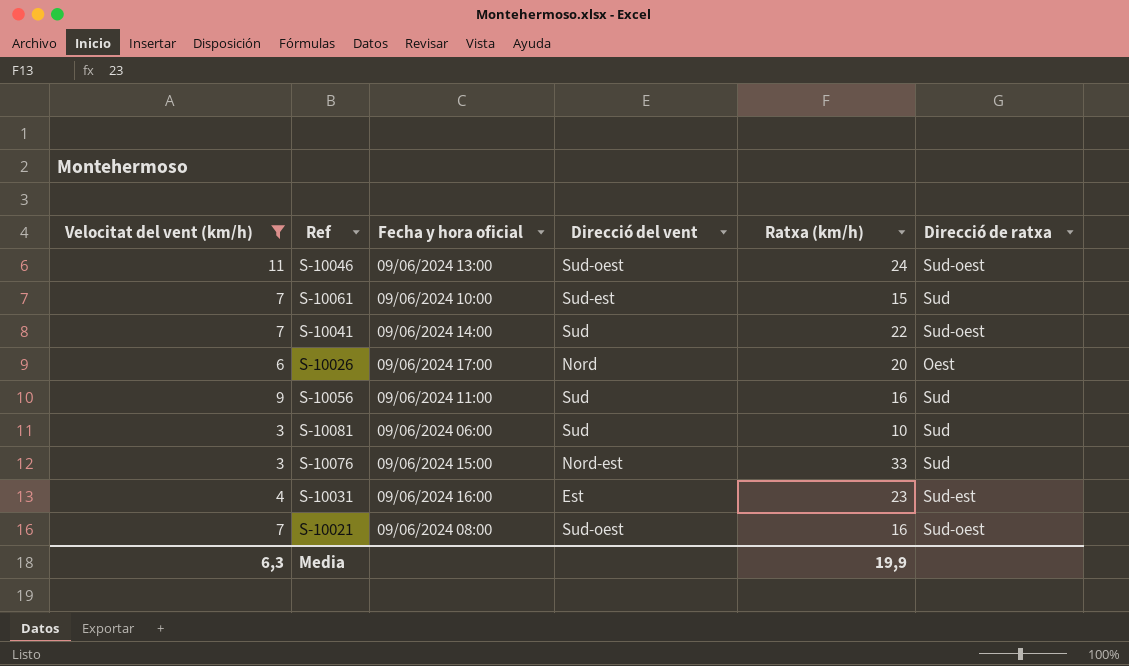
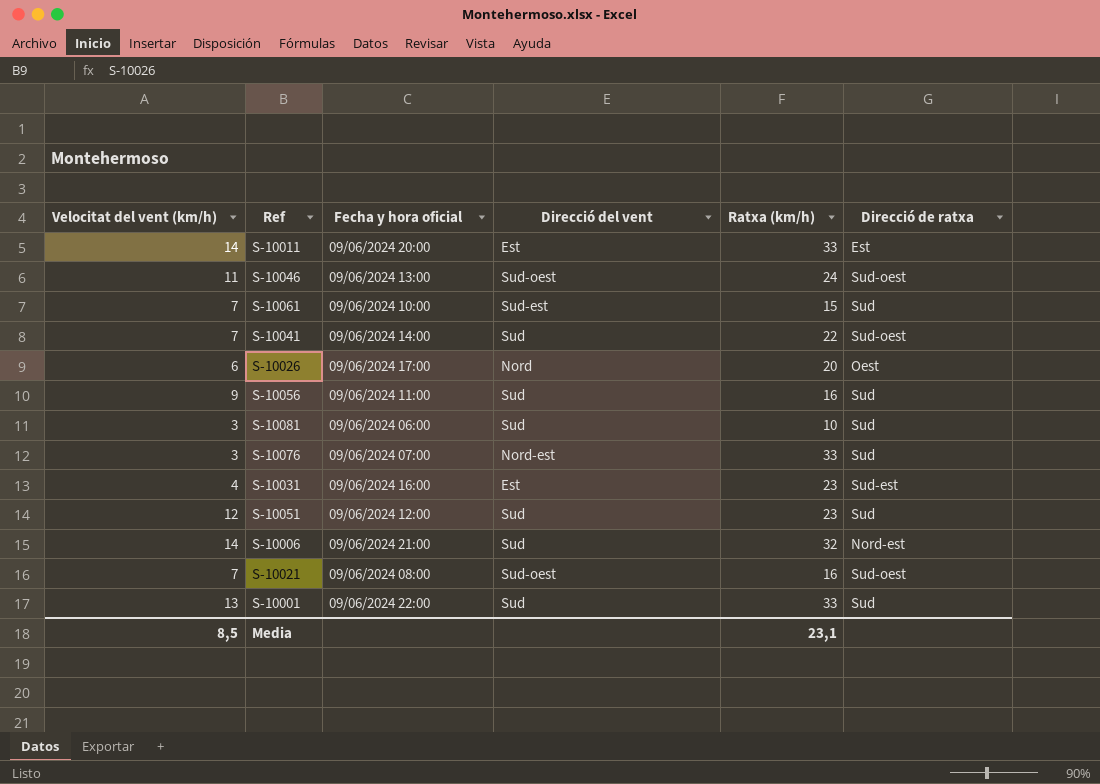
filter: Velocitat del vent (km/h) <= 11 -> none
S-10076 | Fecha y hora oficial: 09/06/2024 15:00 -> 09/06/2024 07:00
Media | Velocitat del vent (km/h): 6,3 -> 8,5
Media | Ratxa (km/h): 19,9 -> 23,1

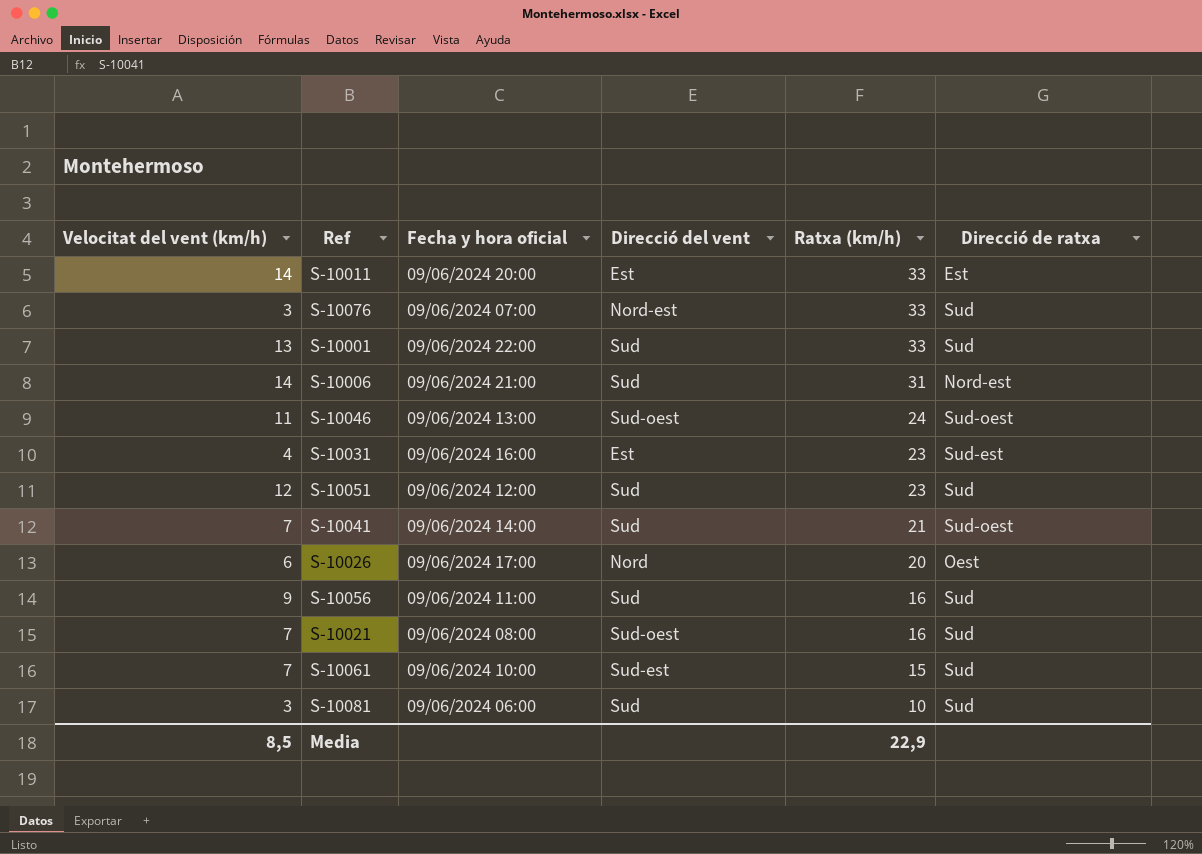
row order: none -> Ratxa (km/h) descending
S-10006 | Ratxa (km/h): 32 -> 31
S-10041 | Ratxa (km/h): 22 -> 21
S-10021 | Direcció de ratxa: Sud-oest -> Sud
Media | Ratxa (km/h): 23,1 -> 22,9

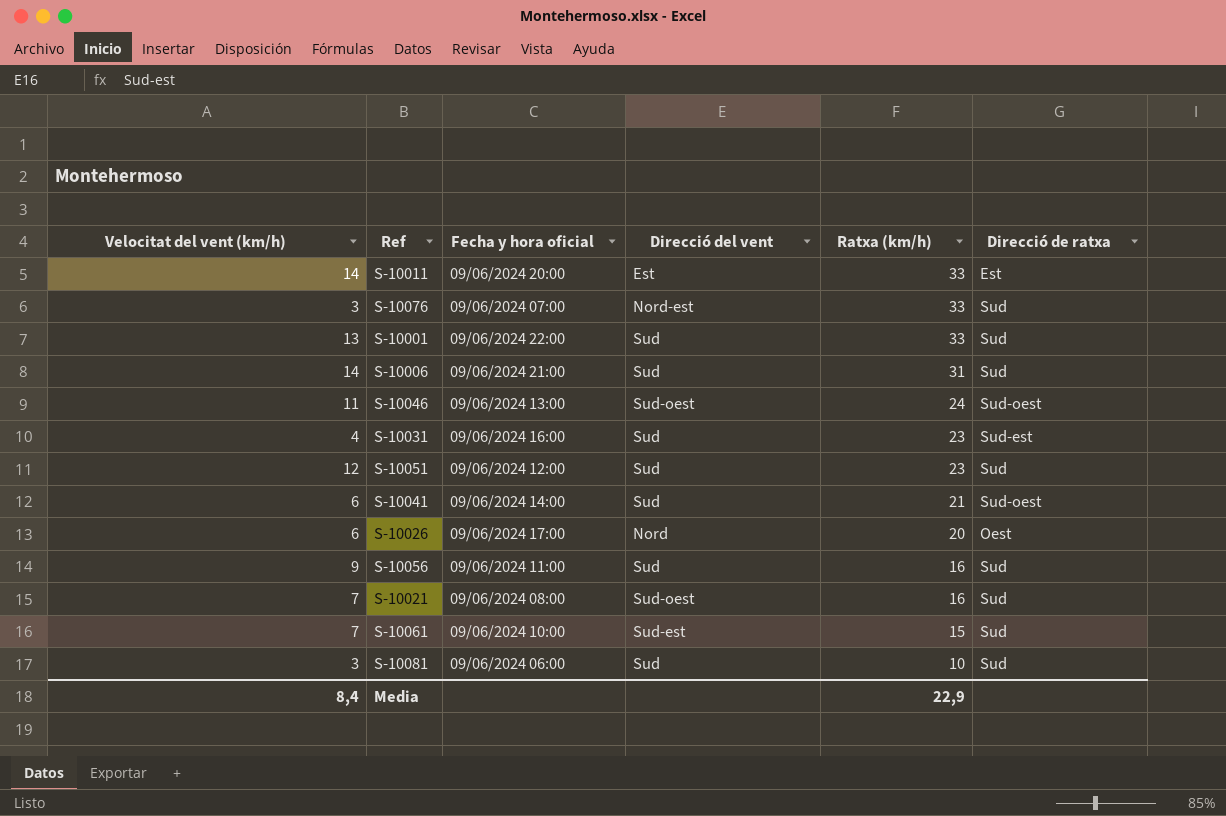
S-10006 | Direcció de ratxa: Nord-est -> Sud
S-10031 | Direcció del vent: Est -> Sud
S-10041 | Velocitat del vent (km/h): 7 -> 6
Media | Velocitat del vent (km/h): 8,5 -> 8,4

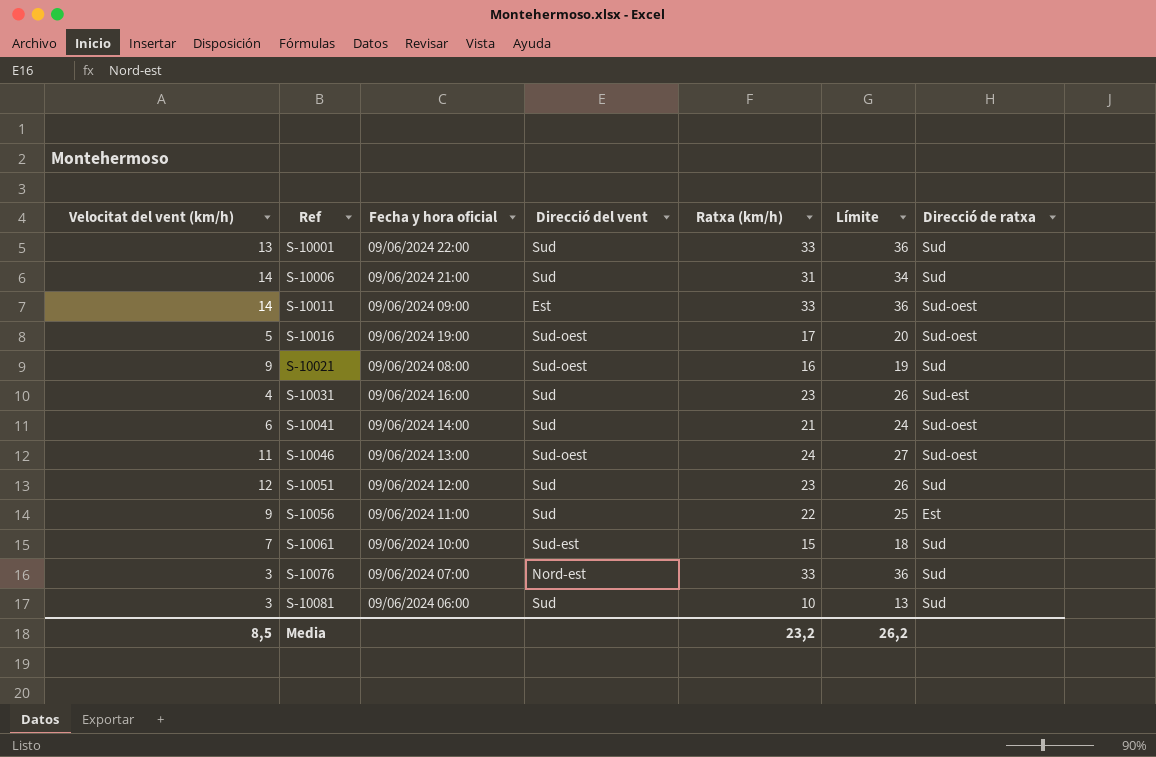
row order: Ratxa (km/h) descending -> Ref ascending
column Límite | formula: none -> [Ratxa (km/h)] + 3
row S-10026: 6 | 09/06/2024 17:00 | Nord | 20 | Oest -> none
S-10011 | Fecha y hora oficial: 09/06/2024 20:00 -> 09/06/2024 09:00
S-10011 | Direcció de ratxa: Est -> Sud-oest
row S-10016: none -> 5 | 09/06/2024 19:00 | Sud-oest | 17 | 20 | Sud-oest
S-10021 | Velocitat del vent (km/h): 7 -> 9
S-10056 | Ratxa (km/h): 16 -> 22
S-10056 | Direcció de ratxa: Sud -> Est
Media | Velocitat del vent (km/h): 8,4 -> 8,5
Media | Ratxa (km/h): 22,9 -> 23,2

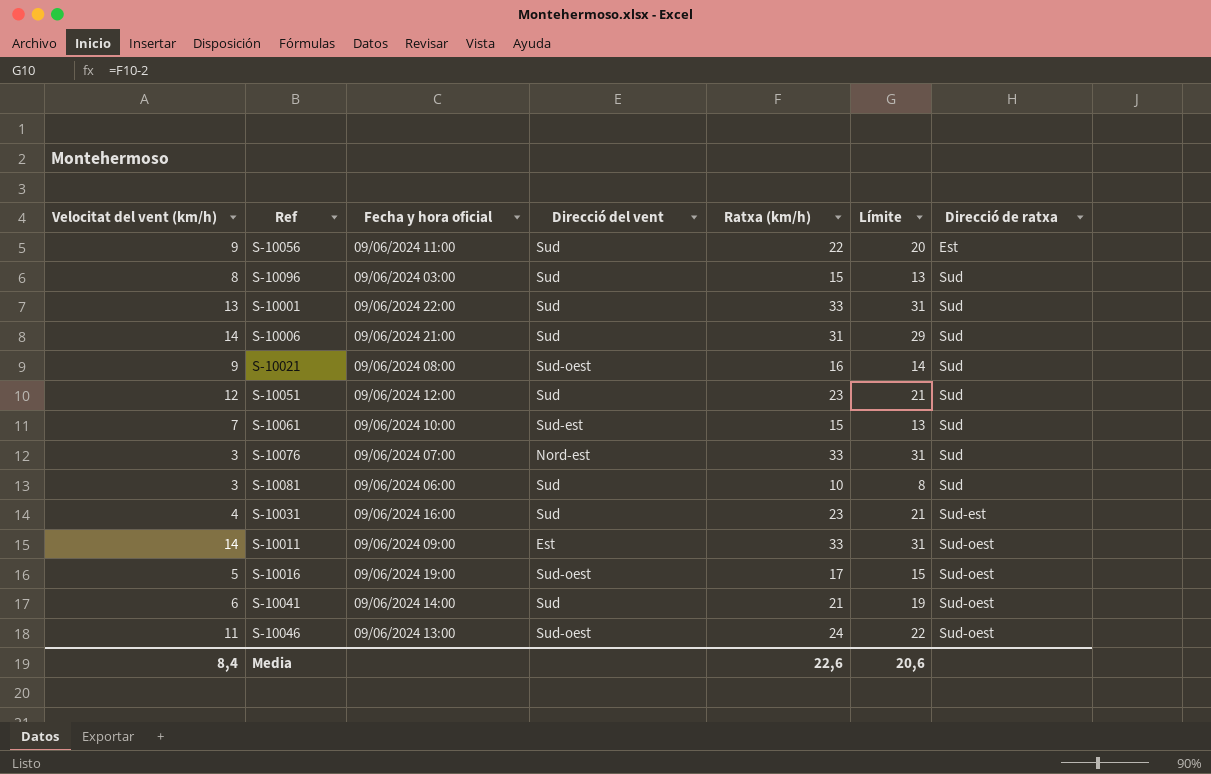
row order: Ref ascending -> Direcció de ratxa ascending
column Límite | formula: [Ratxa (km/h)] + 3 -> [Ratxa (km/h)] - 2
row S-10096: none -> 8 | 09/06/2024 03:00 | Sud | 15 | 13 | Sud
Media | Velocitat del vent (km/h): 8,5 -> 8,4
Media | Ratxa (km/h): 23,2 -> 22,6
Media | Límite: 26,2 -> 20,6

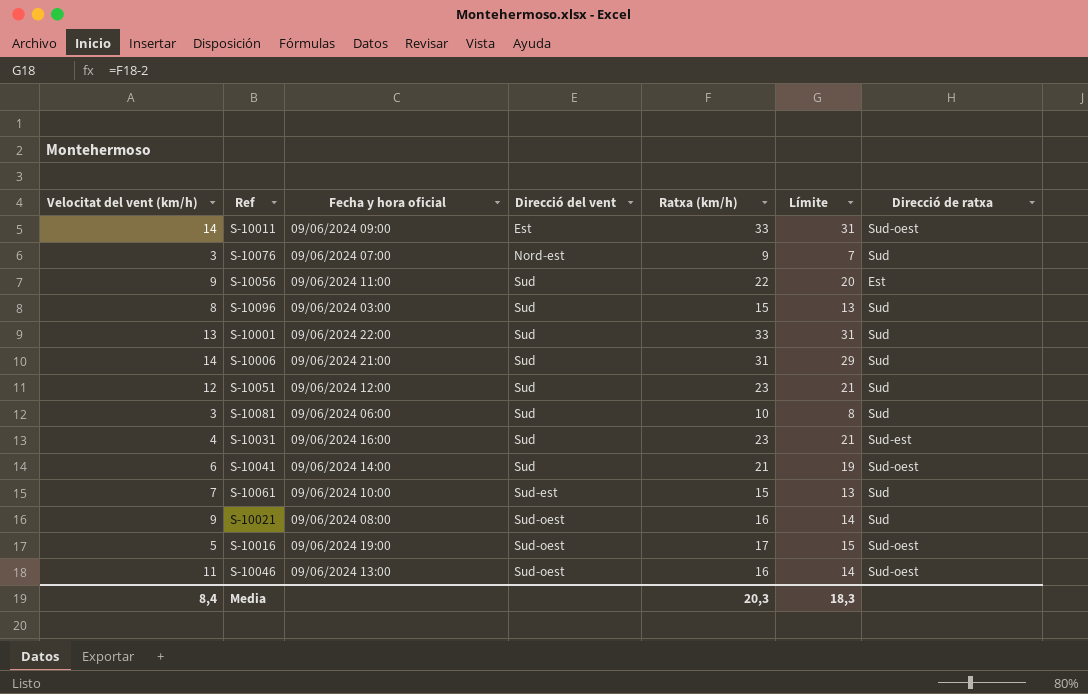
row order: Direcció de ratxa ascending -> Direcció del vent ascending
S-10076 | Ratxa (km/h): 33 -> 9
S-10076 | Límite: 31 -> 7
S-10046 | Ratxa (km/h): 24 -> 16
S-10046 | Límite: 22 -> 14
Media | Ratxa (km/h): 22,6 -> 20,3
Media | Límite: 20,6 -> 18,3

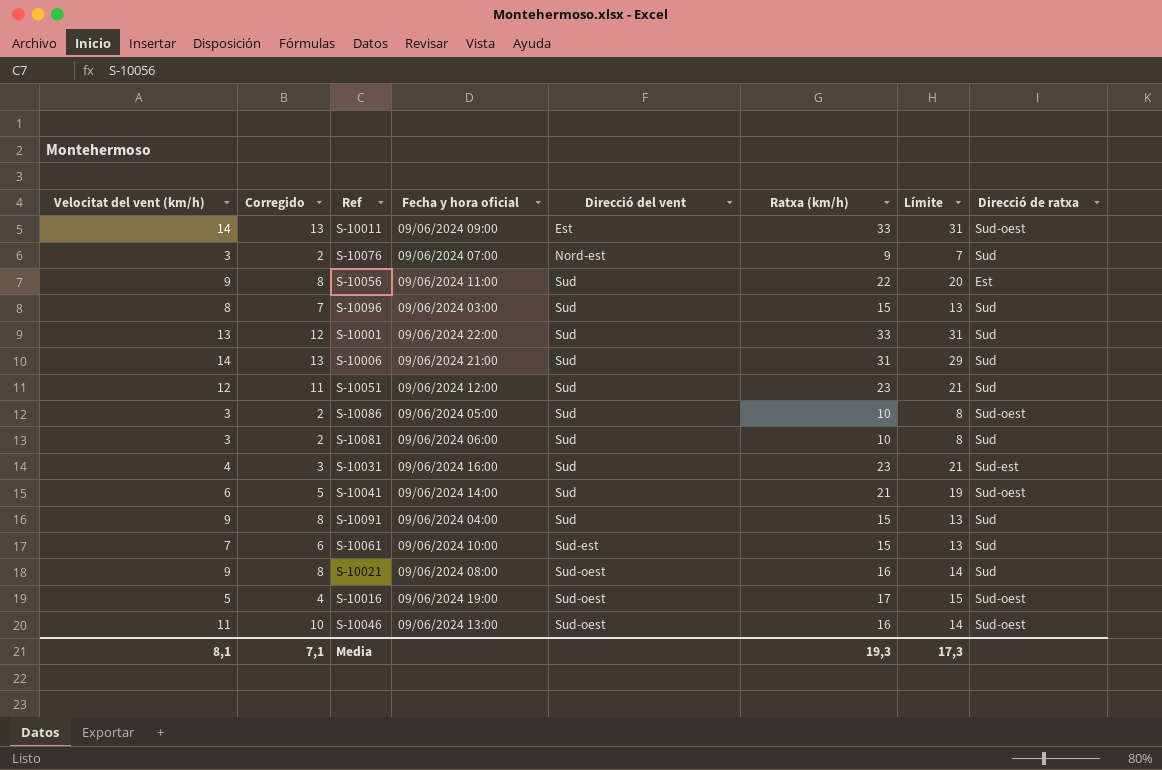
column Corregido | formula: none -> [Velocitat del vent (km/h)] - 1
row S-10086: none -> 3 | 2 | 09/06/2024 05:00 | Sud | 10 | 8 | Sud-oest
row S-10091: none -> 9 | 8 | 09/06/2024 04:00 | Sud | 15 | 13 | Sud
Media | Velocitat del vent (km/h): 8,4 -> 8,1
Media | Ratxa (km/h): 20,3 -> 19,3
Media | Límite: 18,3 -> 17,3

